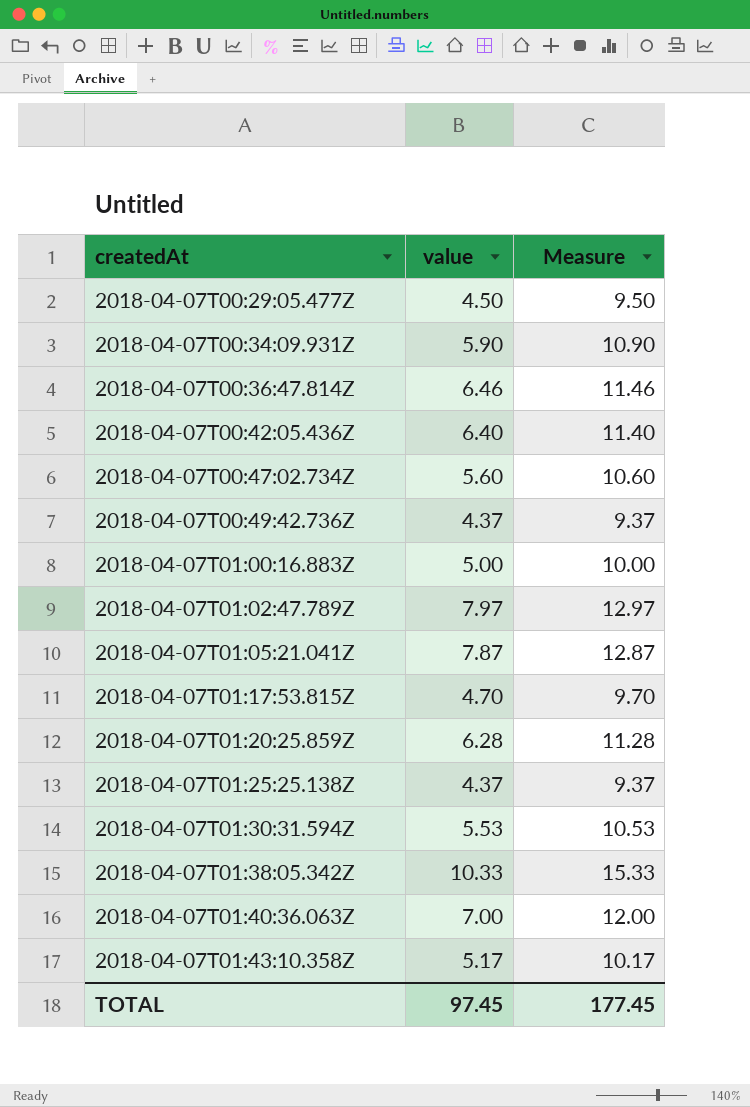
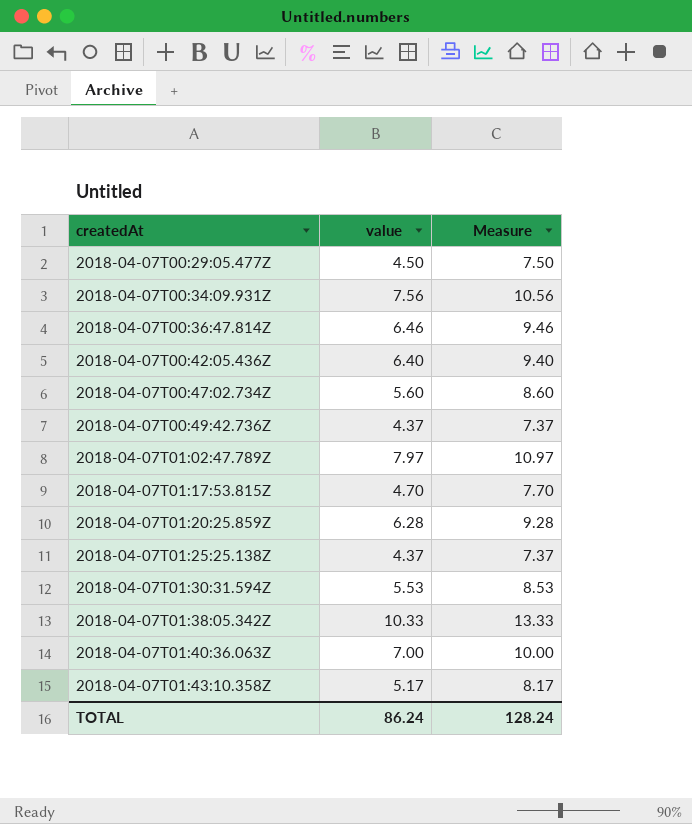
column Measure | formula: [value] + 5 -> [value] + 3
row 2018-04-07T01:00:16.883Z: 5.00 | 10.00 -> none
row 2018-04-07T01:05:21.041Z: 7.87 | 12.87 -> none
2018-04-07T00:34:09.931Z | value: 5.90 -> 7.56
TOTAL | value: 97.45 -> 86.24
TOTAL | Measure: 177.45 -> 128.24

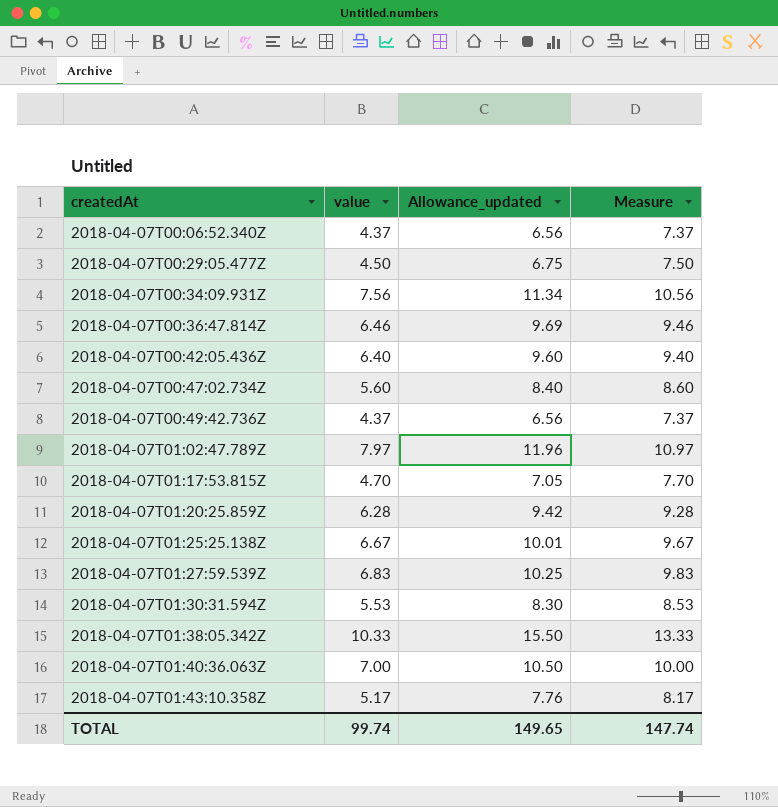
column Allowance_updated | formula: none -> [value] * 1.5
row 2018-04-07T00:06:52.340Z: none -> 4.37 | 6.56 | 7.37
2018-04-07T01:25:25.138Z | value: 4.37 -> 6.67
2018-04-07T01:25:25.138Z | Measure: 7.37 -> 9.67
row 2018-04-07T01:27:59.539Z: none -> 6.83 | 10.25 | 9.83
TOTAL | value: 86.24 -> 99.74
TOTAL | Measure: 128.24 -> 147.74

